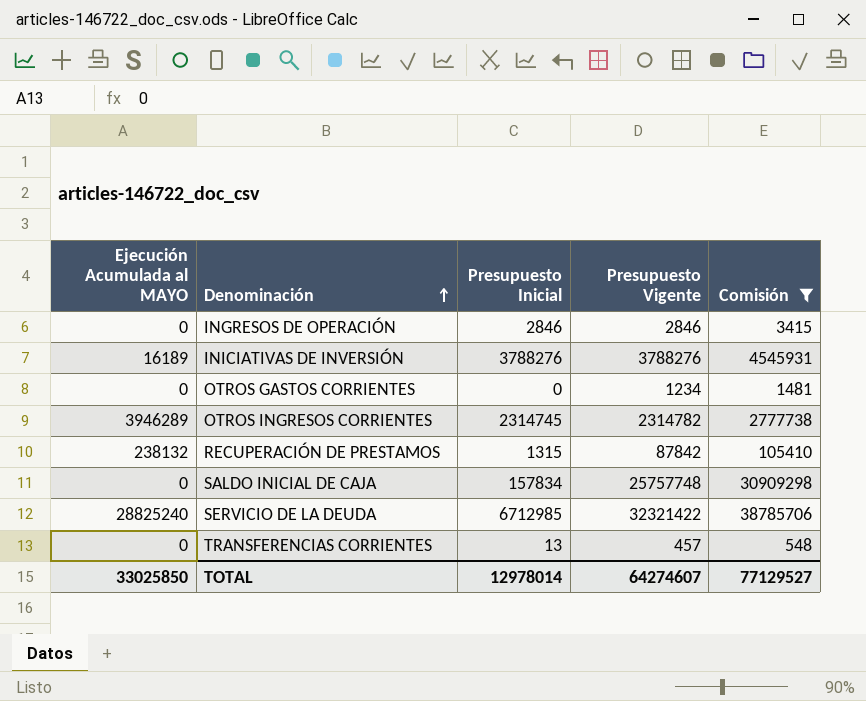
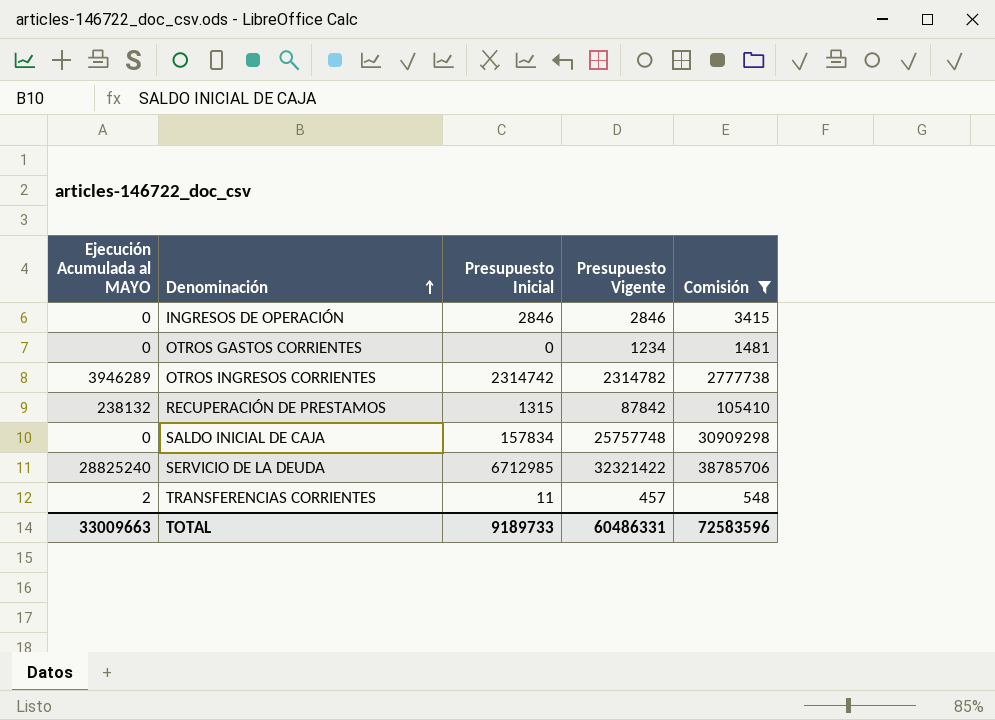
row INICIATIVAS DE INVERSIÓN: 16189 | 3788276 | 3788276 | 4545931 -> none
OTROS INGRESOS CORRIENTES | Presupuesto Inicial: 2314745 -> 2314742
TRANSFERENCIAS CORRIENTES | Ejecución Acumulada al MAYO: 0 -> 2
TRANSFERENCIAS CORRIENTES | Presupuesto Inicial: 13 -> 11
TOTAL | Ejecución Acumulada al MAYO: 33025850 -> 33009663
TOTAL | Presupuesto Inicial: 12978014 -> 9189733
TOTAL | Presupuesto Vigente: 64274607 -> 60486331
TOTAL | Comisión: 77129527 -> 72583596

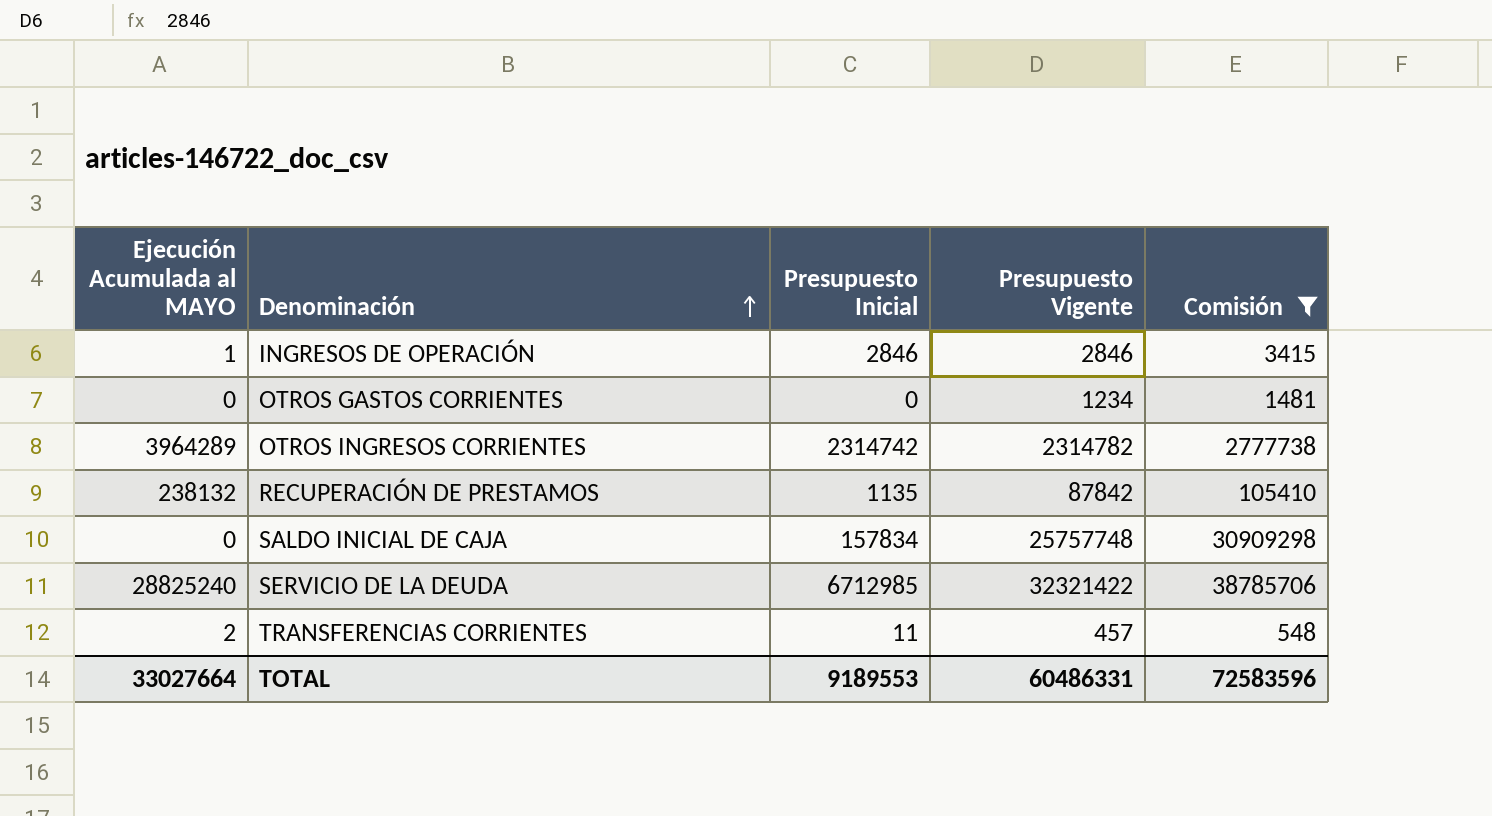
INGRESOS DE OPERACIÓN | Ejecución Acumulada al MAYO: 0 -> 1
OTROS INGRESOS CORRIENTES | Ejecución Acumulada al MAYO: 3946289 -> 3964289
RECUPERACIÓN DE PRESTAMOS | Presupuesto Inicial: 1315 -> 1135
TOTAL | Ejecución Acumulada al MAYO: 33009663 -> 33027664
TOTAL | Presupuesto Inicial: 9189733 -> 9189553

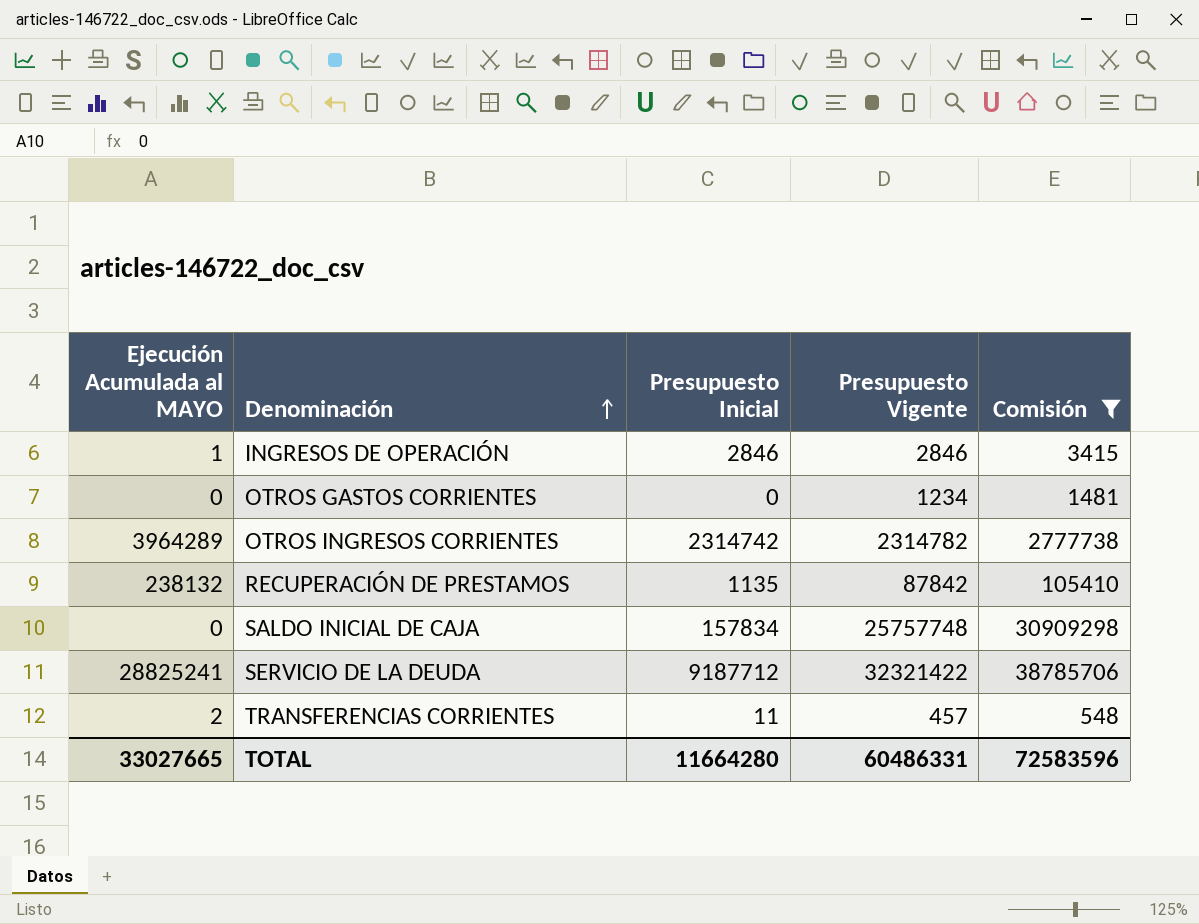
SERVICIO DE LA DEUDA | Ejecución Acumulada al MAYO: 28825240 -> 28825241
SERVICIO DE LA DEUDA | Presupuesto Inicial: 6712985 -> 9187712
TOTAL | Ejecución Acumulada al MAYO: 33027664 -> 33027665
TOTAL | Presupuesto Inicial: 9189553 -> 11664280

